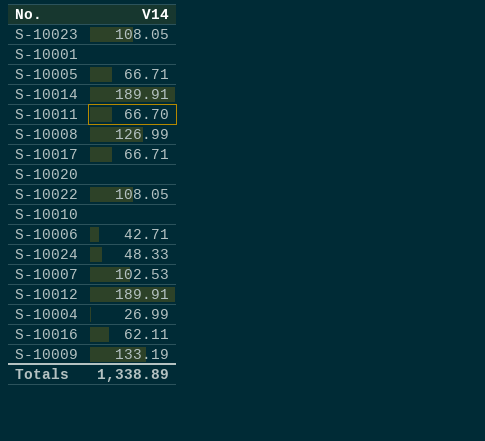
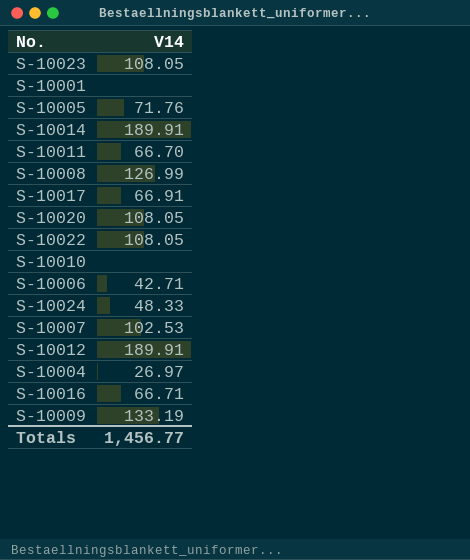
S-10005 | V14: 66.71 -> 71.76
S-10017 | V14: 66.71 -> 66.91
S-10020 | V14: none -> 108.05
S-10004 | V14: 26.99 -> 26.97
S-10016 | V14: 62.11 -> 66.71
Totals | V14: 1,338.89 -> 1,456.77

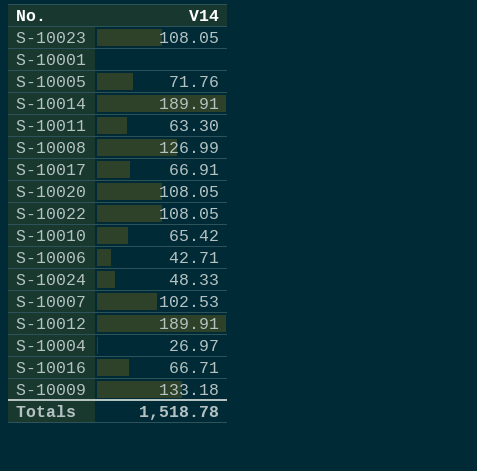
S-10011 | V14: 66.70 -> 63.30
S-10010 | V14: none -> 65.42
S-10009 | V14: 133.19 -> 133.18
Totals | V14: 1,456.77 -> 1,518.78

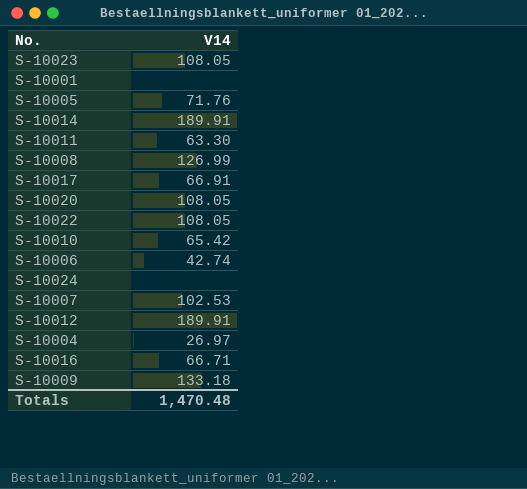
S-10006 | V14: 42.71 -> 42.74
S-10024 | V14: 48.33 -> none
Totals | V14: 1,518.78 -> 1,470.48

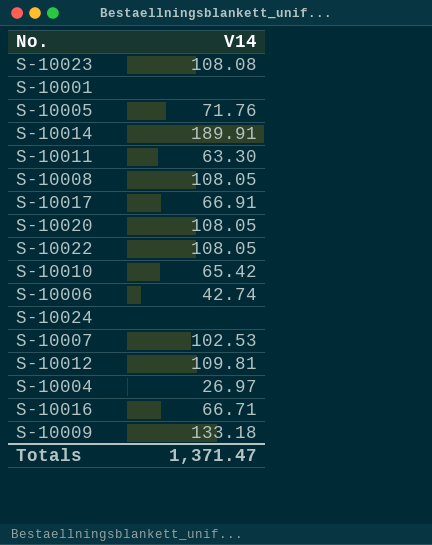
S-10023 | V14: 108.05 -> 108.08
S-10008 | V14: 126.99 -> 108.05
S-10012 | V14: 189.91 -> 109.81
Totals | V14: 1,470.48 -> 1,371.47

